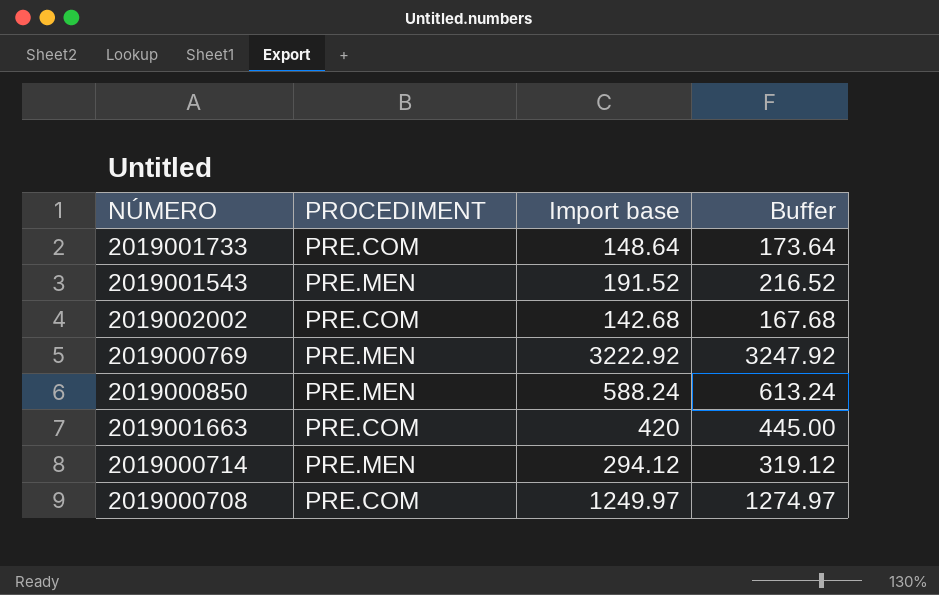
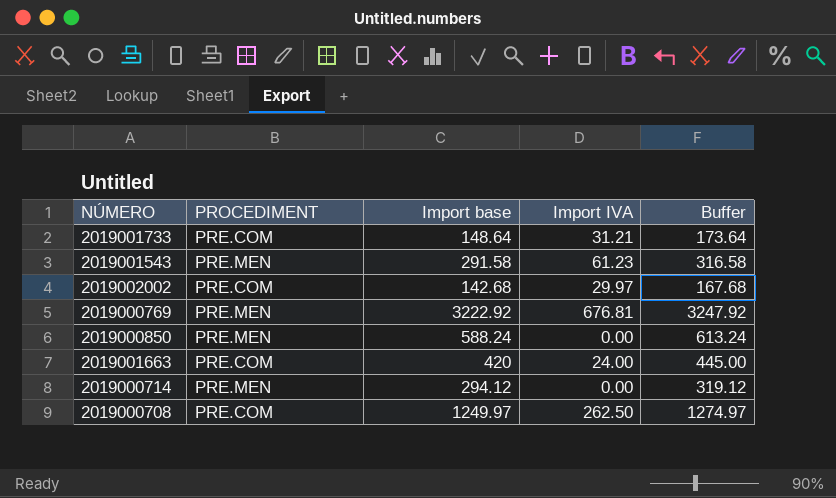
column Import IVA | position: none -> 4
2019001543 | Import base: 191.52 -> 291.58
2019001543 | Buffer: 216.52 -> 316.58

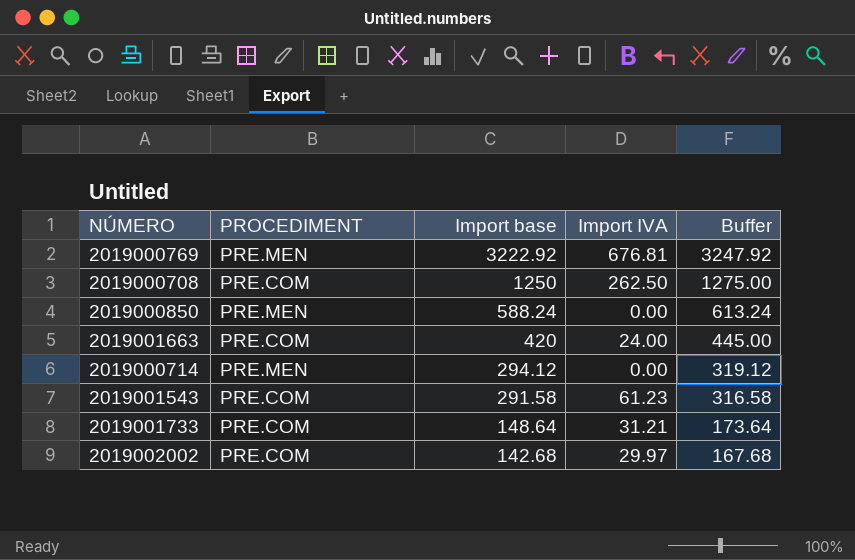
row order: none -> Import base descending
2019000708 | Import base: 1249.97 -> 1250
2019000708 | Buffer: 1274.97 -> 1275.00
2019001543 | PROCEDIMENT: PRE.MEN -> PRE.COM

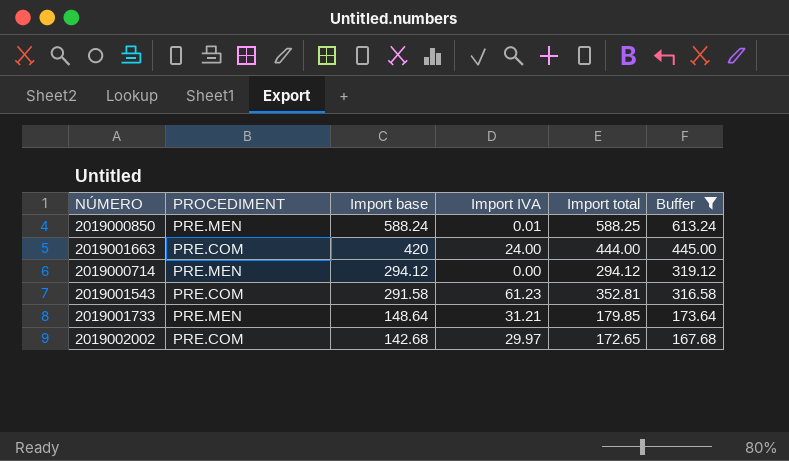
filter: none -> Buffer <= 613.24
column Import total | formula: none -> [Import base] + [Import IVA]
2019000850 | Import IVA: 0.00 -> 0.01
2019001733 | PROCEDIMENT: PRE.COM -> PRE.MEN

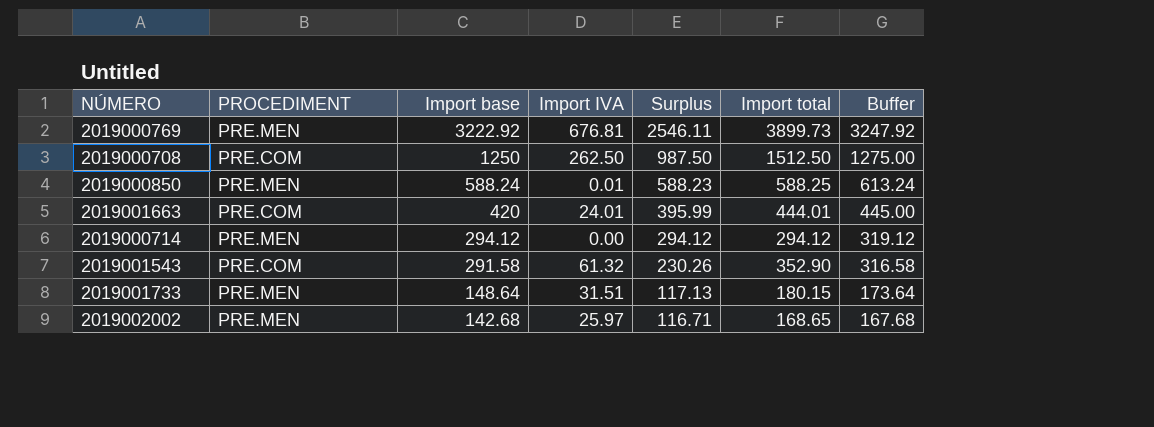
filter: Buffer <= 613.24 -> none
column Surplus | formula: none -> [Import base] - [Import IVA]
2019001663 | Import IVA: 24.00 -> 24.01
2019001663 | Import total: 444.00 -> 444.01
2019001543 | Import IVA: 61.23 -> 61.32
2019001543 | Import total: 352.81 -> 352.90
2019001733 | Import IVA: 31.21 -> 31.51
2019001733 | Import total: 179.85 -> 180.15
2019002002 | PROCEDIMENT: PRE.COM -> PRE.MEN
2019002002 | Import IVA: 29.97 -> 25.97
2019002002 | Import total: 172.65 -> 168.65

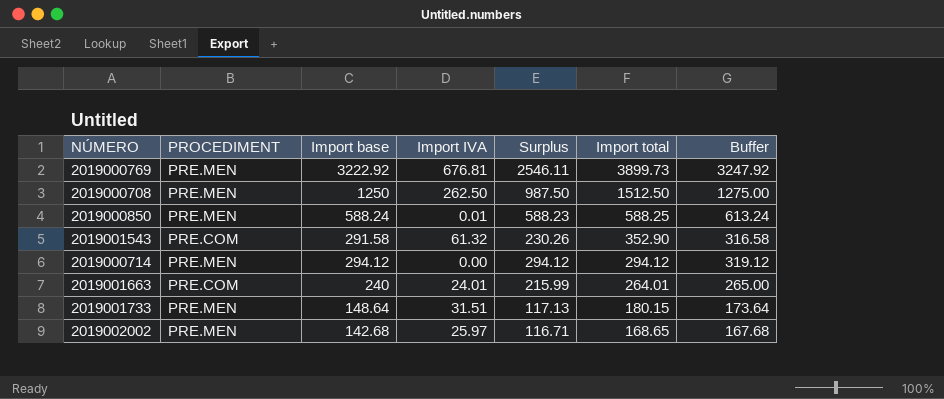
row order: Import base descending -> Import total descending
2019000708 | PROCEDIMENT: PRE.COM -> PRE.MEN
2019001663 | Import base: 420 -> 240
2019001663 | Surplus: 395.99 -> 215.99
2019001663 | Import total: 444.01 -> 264.01
2019001663 | Buffer: 445.00 -> 265.00

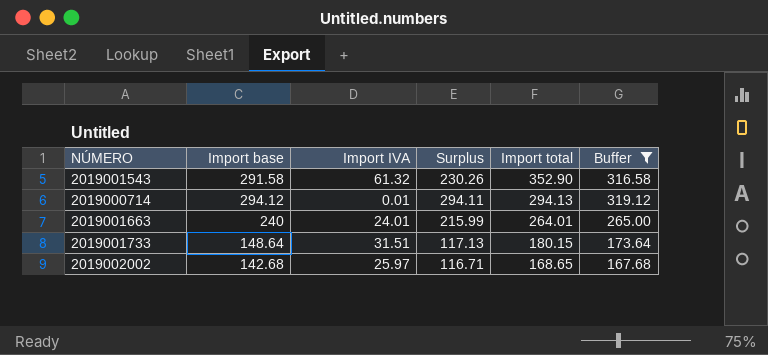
filter: none -> Buffer <= 319.12
column PROCEDIMENT | position: 2 -> none
2019000714 | Import IVA: 0.00 -> 0.01
2019000714 | Surplus: 294.12 -> 294.11
2019000714 | Import total: 294.12 -> 294.13

